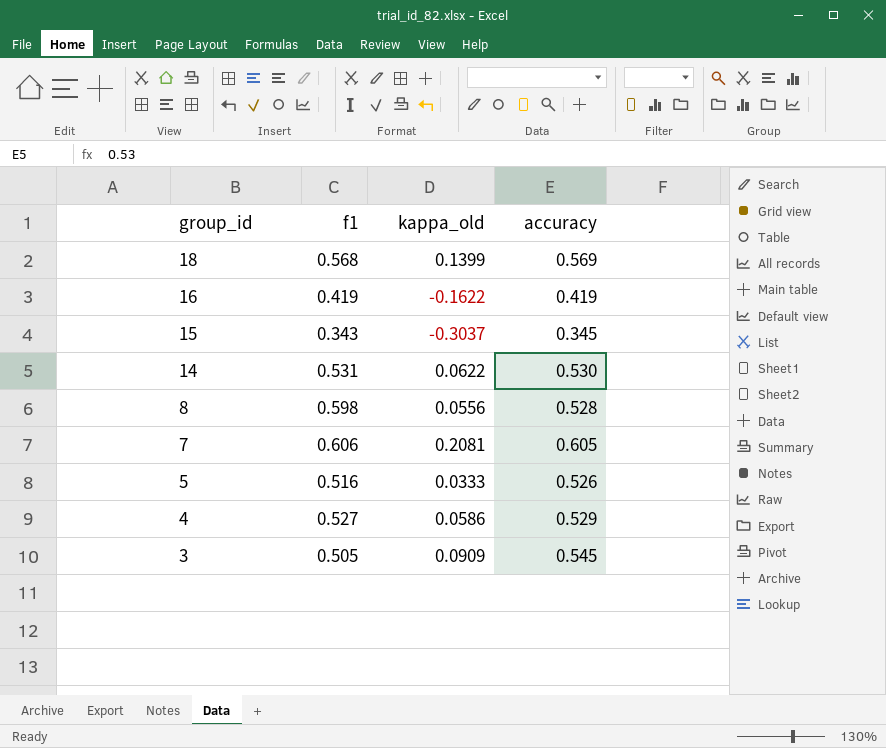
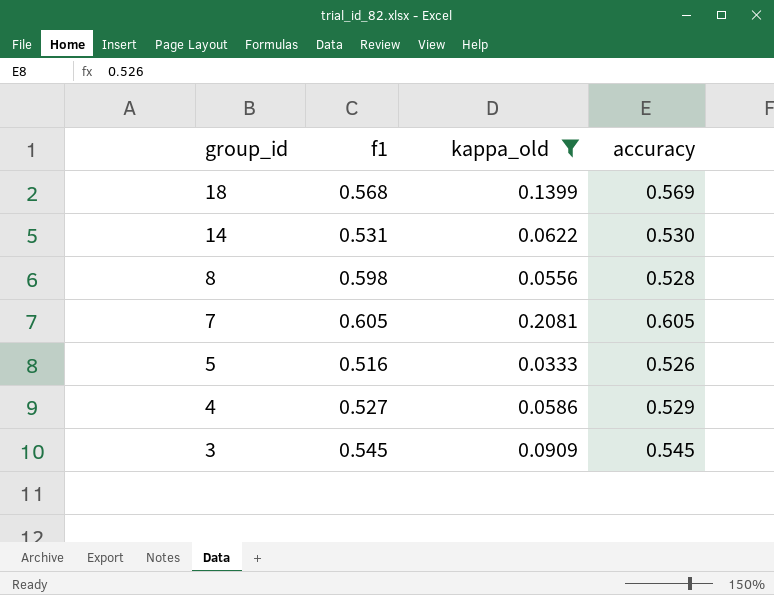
filter: none -> kappa_old >= 0.0333
7 | f1: 0.606 -> 0.605
3 | f1: 0.505 -> 0.545

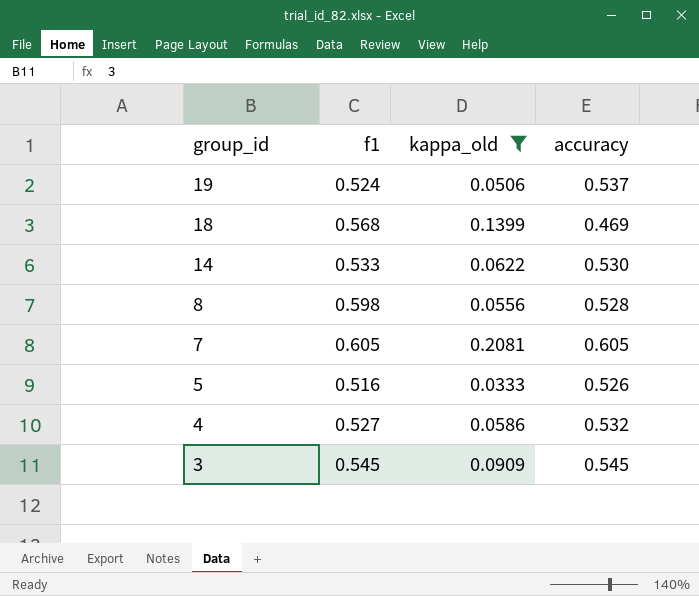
row 19: none -> 0.524 | 0.0506 | 0.537
18 | accuracy: 0.569 -> 0.469
14 | f1: 0.531 -> 0.533
4 | accuracy: 0.529 -> 0.532

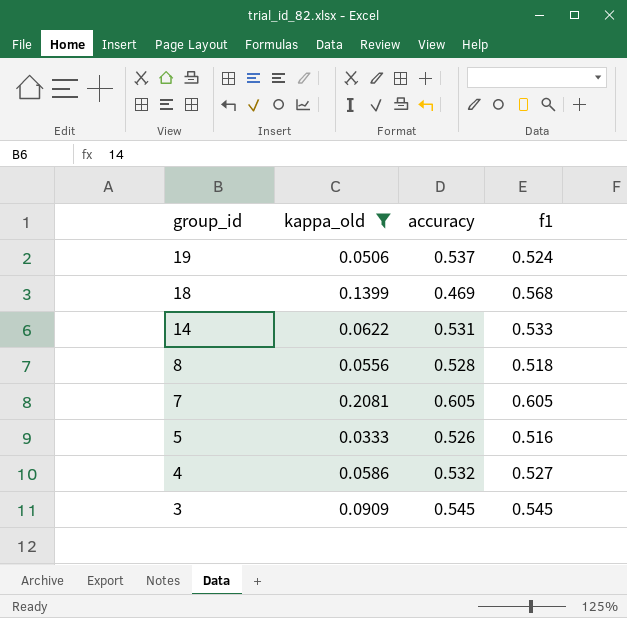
column f1 | position: 2 -> 4
14 | accuracy: 0.530 -> 0.531
8 | f1: 0.598 -> 0.518

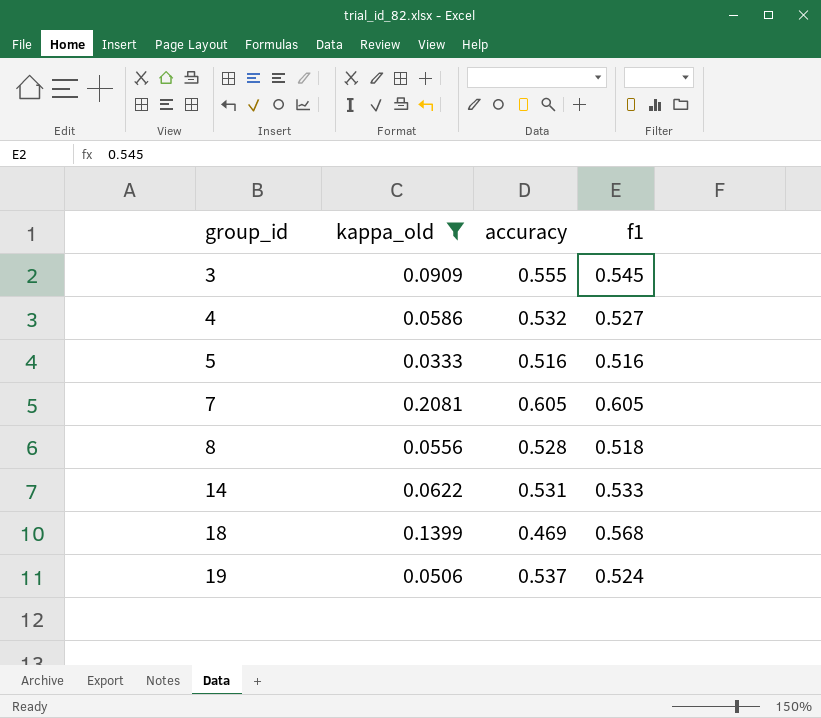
row order: group_id descending -> group_id ascending
3 | accuracy: 0.545 -> 0.555
5 | accuracy: 0.526 -> 0.516

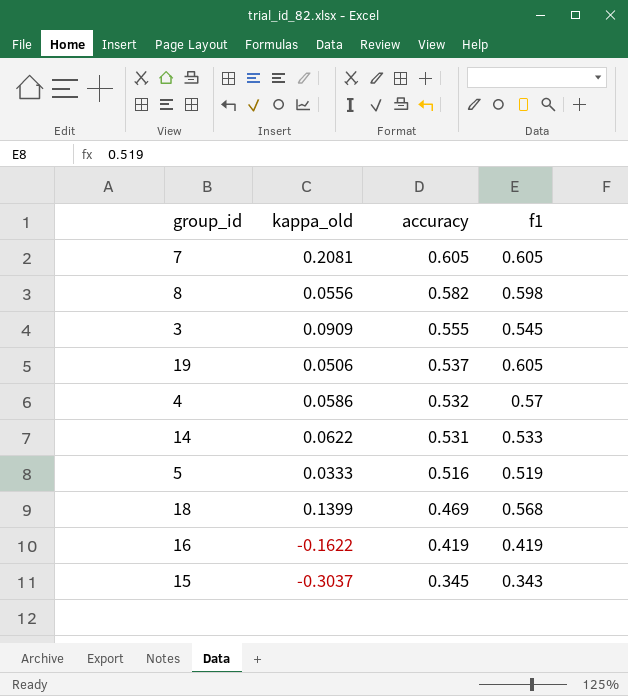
filter: kappa_old >= 0.0333 -> none
row order: group_id ascending -> accuracy descending
8 | accuracy: 0.528 -> 0.582
8 | f1: 0.518 -> 0.598
19 | f1: 0.524 -> 0.605
4 | f1: 0.527 -> 0.57
5 | f1: 0.516 -> 0.519

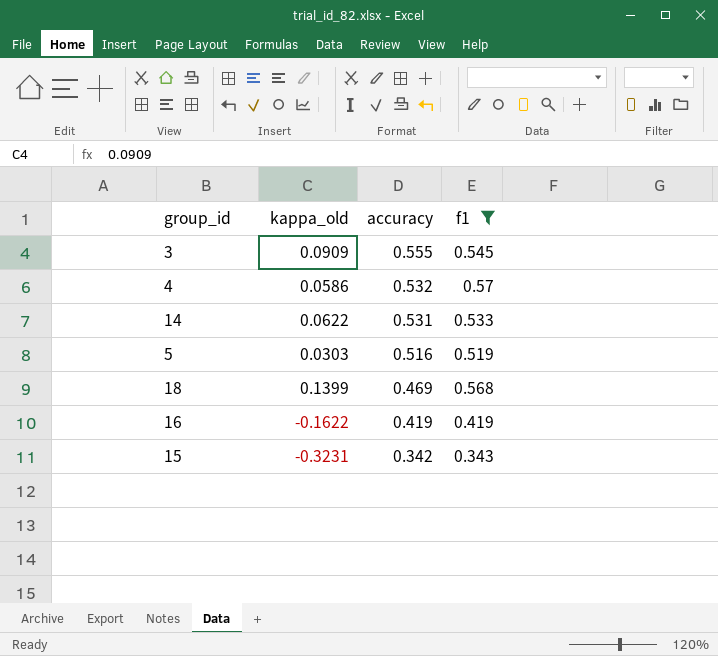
filter: none -> f1 <= 0.57
5 | kappa_old: 0.0333 -> 0.0303
15 | kappa_old: -0.3037 -> -0.3231
15 | accuracy: 0.345 -> 0.342

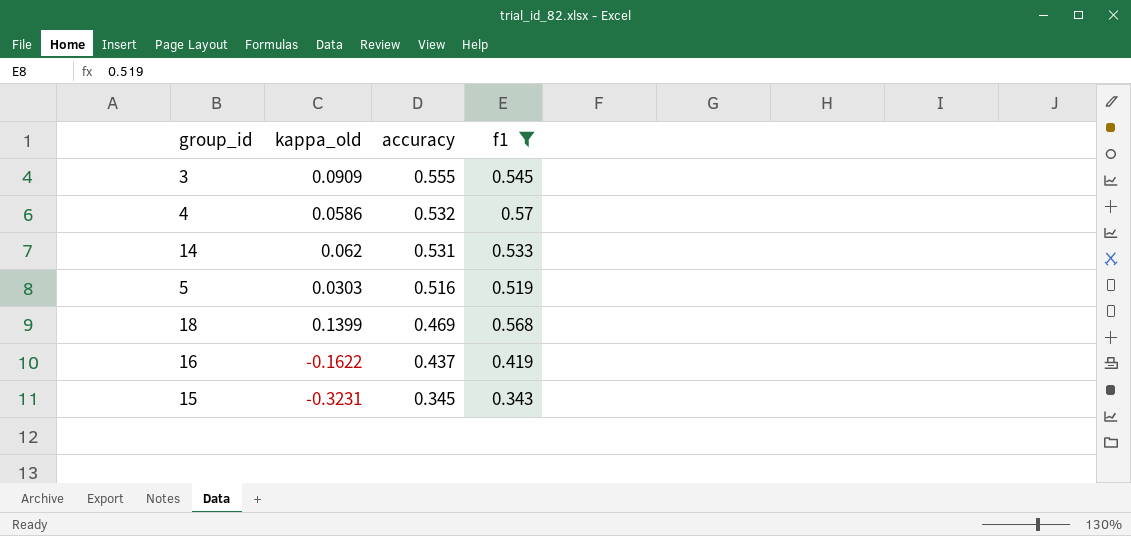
14 | kappa_old: 0.0622 -> 0.062
16 | accuracy: 0.419 -> 0.437
15 | accuracy: 0.342 -> 0.345

